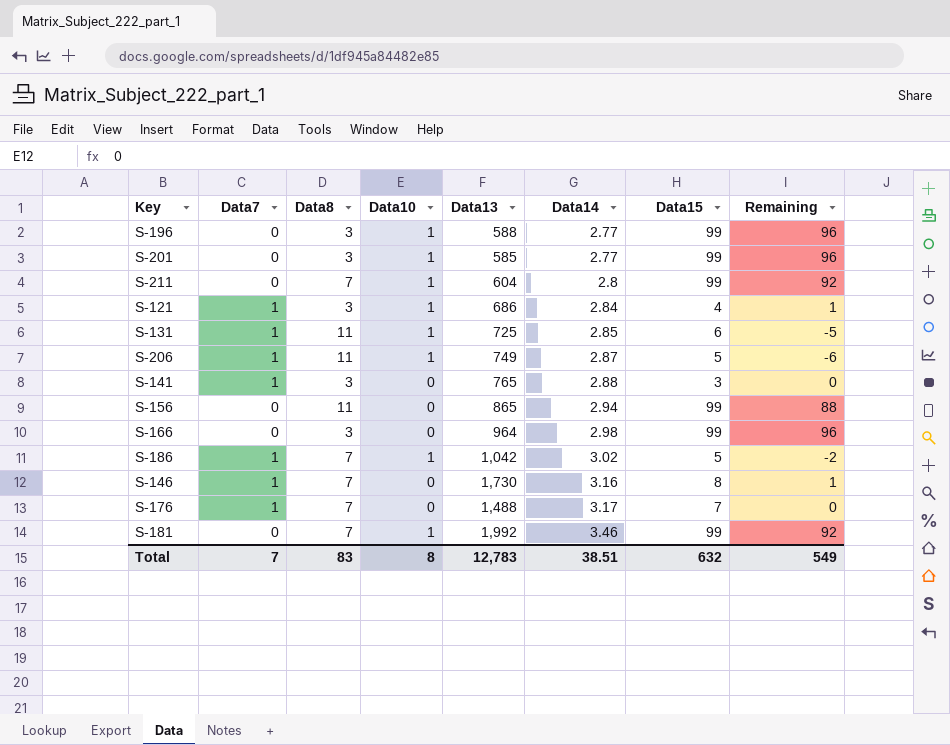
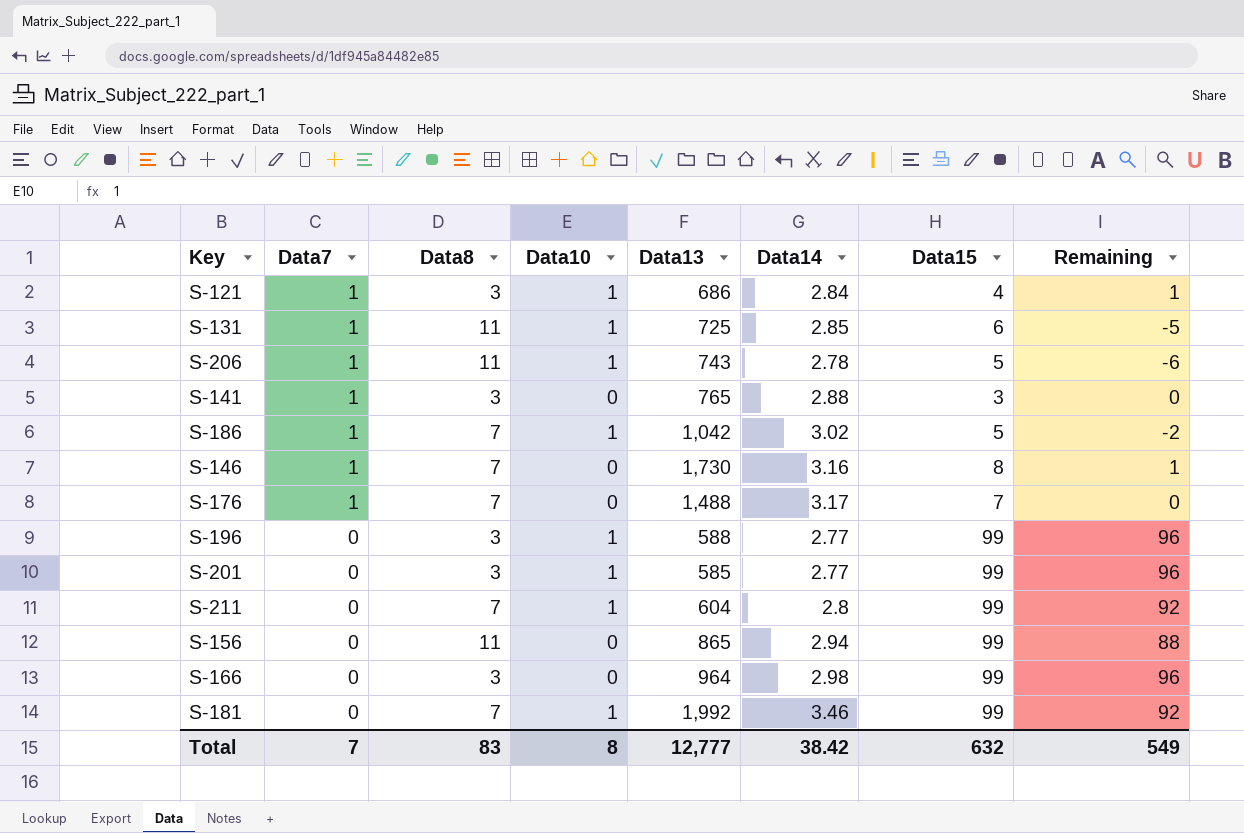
row order: Data14 ascending -> Data7 descending
S-206 | Data13: 749 -> 743
S-206 | Data14: 2.87 -> 2.78
Total | Data13: 12,783 -> 12,777
Total | Data14: 38.51 -> 38.42

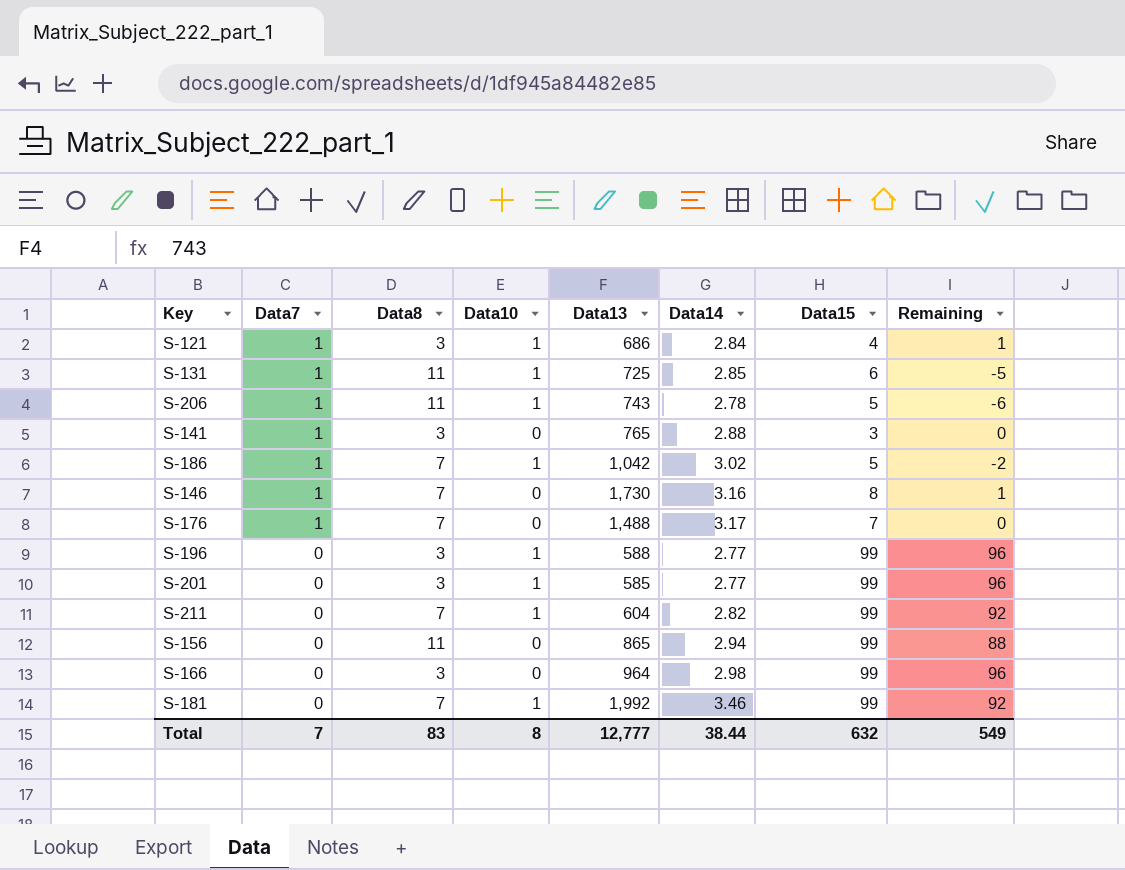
S-211 | Data14: 2.8 -> 2.82
Total | Data14: 38.42 -> 38.44

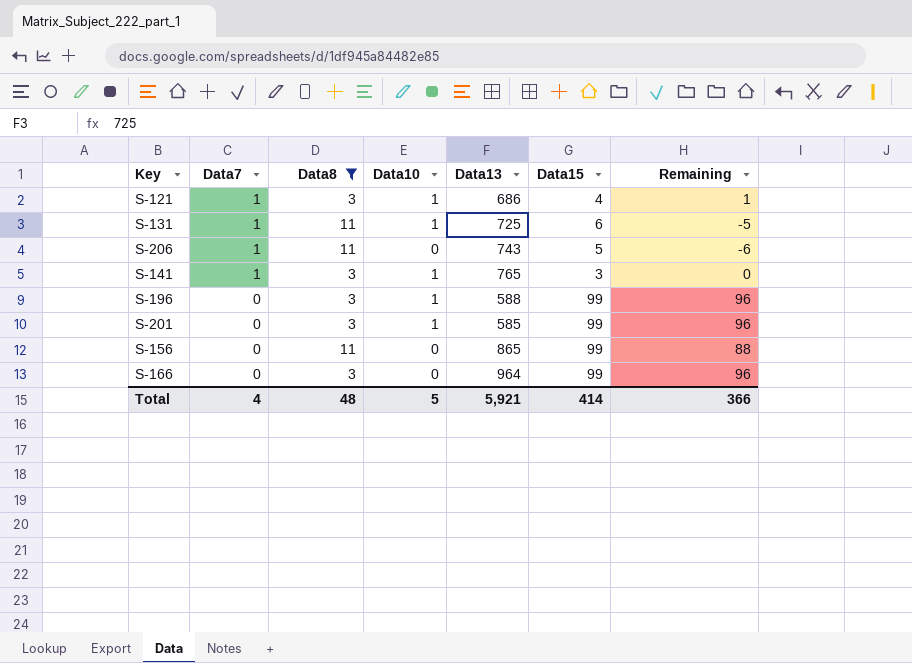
filter: none -> Data8 != 7
column Data14 | position: 6 -> none
S-206 | Data10: 1 -> 0
S-141 | Data10: 0 -> 1
Total | Data7: 7 -> 4
Total | Data8: 83 -> 48
Total | Data10: 8 -> 5
Total | Data13: 12,777 -> 5,921
Total | Data15: 632 -> 414
Total | Remaining: 549 -> 366

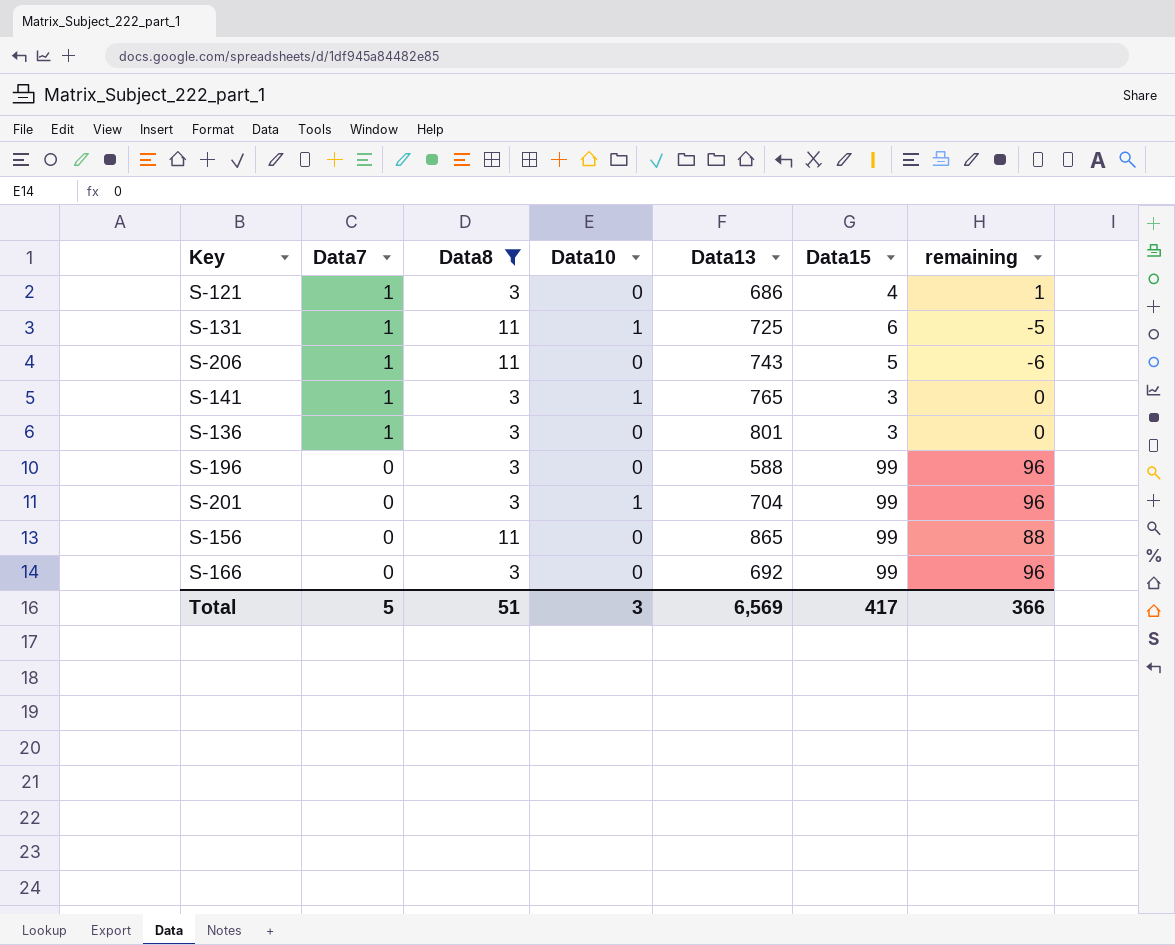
column name: Remaining -> remaining
S-121 | Data10: 1 -> 0
row S-136: none -> 1 | 3 | 0 | 801 | 3 | 0
S-196 | Data10: 1 -> 0
S-201 | Data13: 585 -> 704
S-166 | Data13: 964 -> 692
Total | Data7: 4 -> 5
Total | Data8: 48 -> 51
Total | Data10: 5 -> 3
Total | Data13: 5,921 -> 6,569
Total | Data15: 414 -> 417

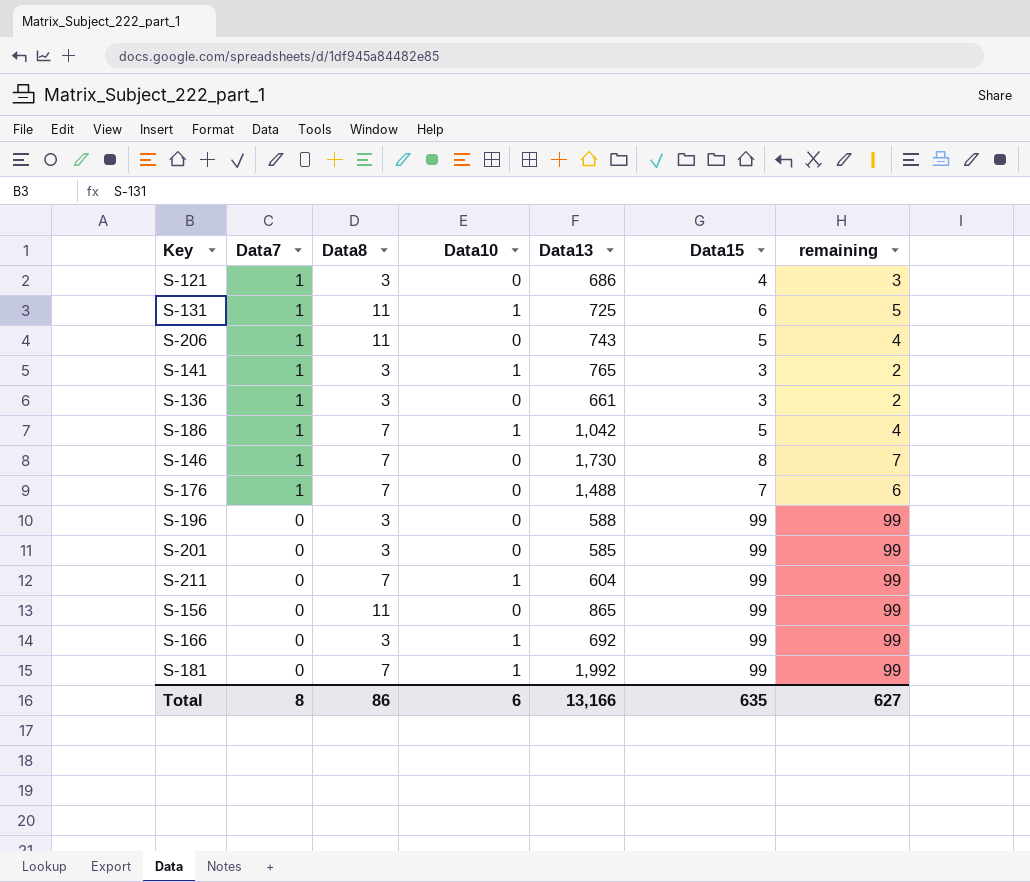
filter: Data8 != 7 -> none
column remaining | formula: [Data15] - [Data8] -> [Data15] - [Data7]
S-136 | Data13: 801 -> 661
S-201 | Data10: 1 -> 0
S-201 | Data13: 704 -> 585
S-166 | Data10: 0 -> 1
Total | Data7: 5 -> 8
Total | Data8: 51 -> 86
Total | Data10: 3 -> 6
Total | Data13: 6,569 -> 13,166
Total | Data15: 417 -> 635
Total | remaining: 366 -> 627

